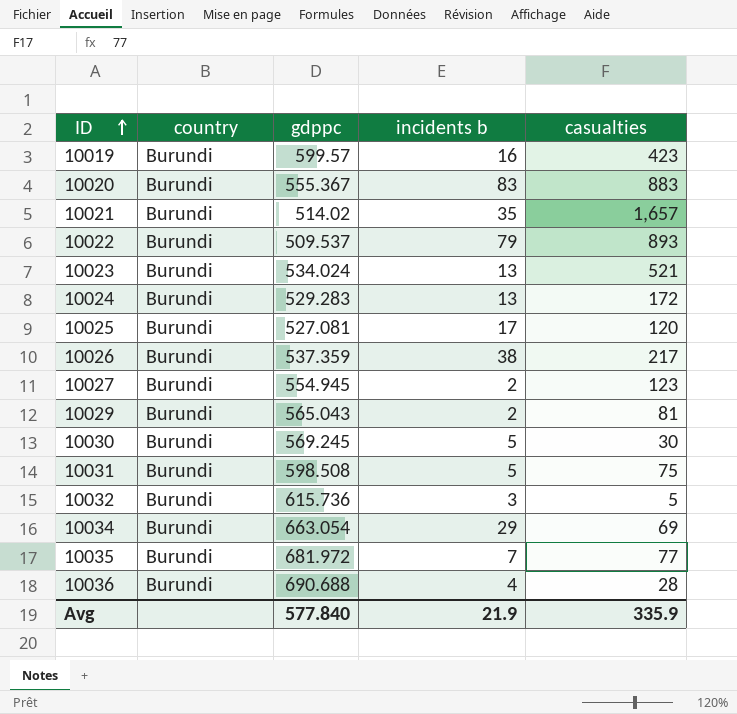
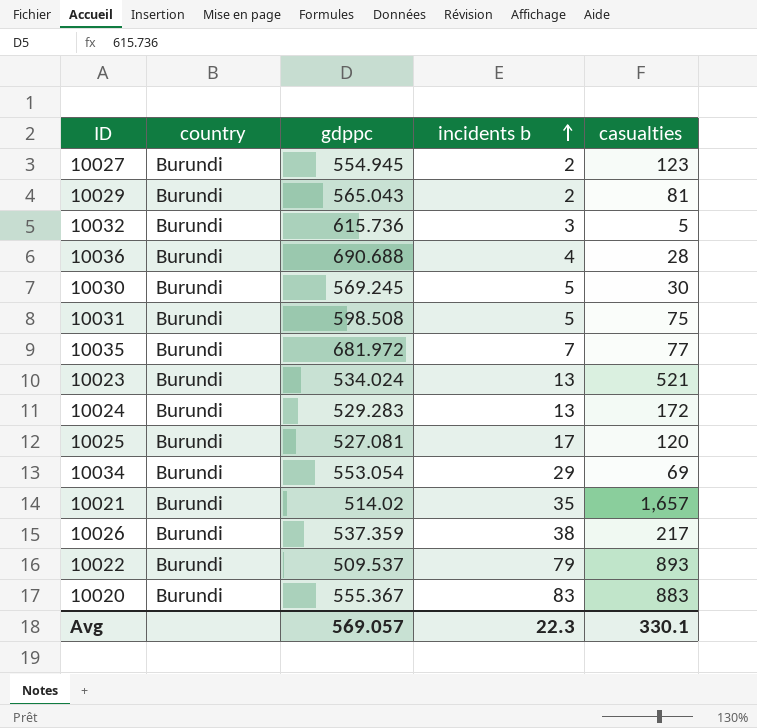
row order: ID ascending -> incidents b ascending
row 10019: Burundi | 599.57 | 16 | 423 -> none
10034 | gdppc: 663.054 -> 553.054
Avg | gdppc: 577.840 -> 569.057
Avg | incidents b: 21.9 -> 22.3
Avg | casualties: 335.9 -> 330.1

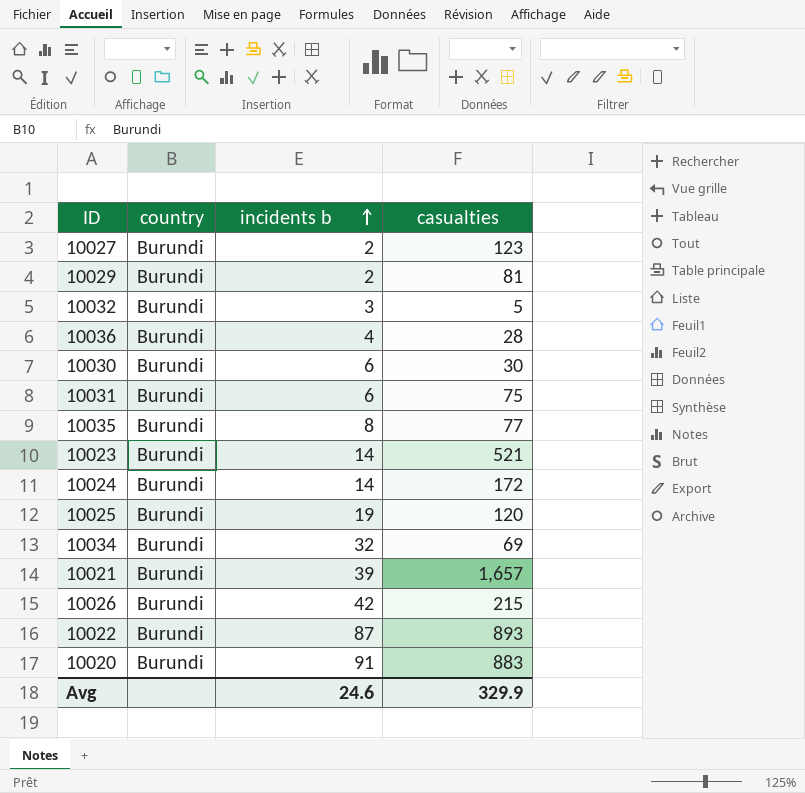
column gdppc | position: 3 -> none
10030 | incidents b: 5 -> 6
10031 | incidents b: 5 -> 6
10035 | incidents b: 7 -> 8
10023 | incidents b: 13 -> 14
10024 | incidents b: 13 -> 14
10025 | incidents b: 17 -> 19
10034 | incidents b: 29 -> 32
10021 | incidents b: 35 -> 39
10026 | incidents b: 38 -> 42
10026 | casualties: 217 -> 215
10022 | incidents b: 79 -> 87
10020 | incidents b: 83 -> 91
Avg | incidents b: 22.3 -> 24.6
Avg | casualties: 330.1 -> 329.9

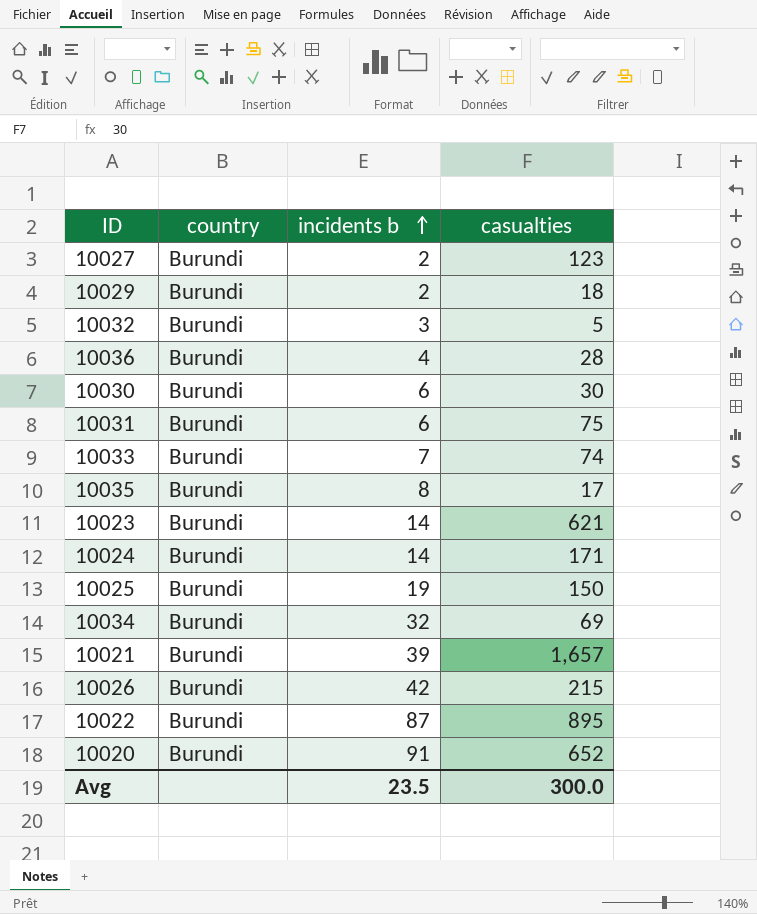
10029 | casualties: 81 -> 18
row 10033: none -> Burundi | 7 | 74
10035 | casualties: 77 -> 17
10023 | casualties: 521 -> 621
10024 | casualties: 172 -> 171
10025 | casualties: 120 -> 150
10022 | casualties: 893 -> 895
10020 | casualties: 883 -> 652
Avg | incidents b: 24.6 -> 23.5
Avg | casualties: 329.9 -> 300.0

